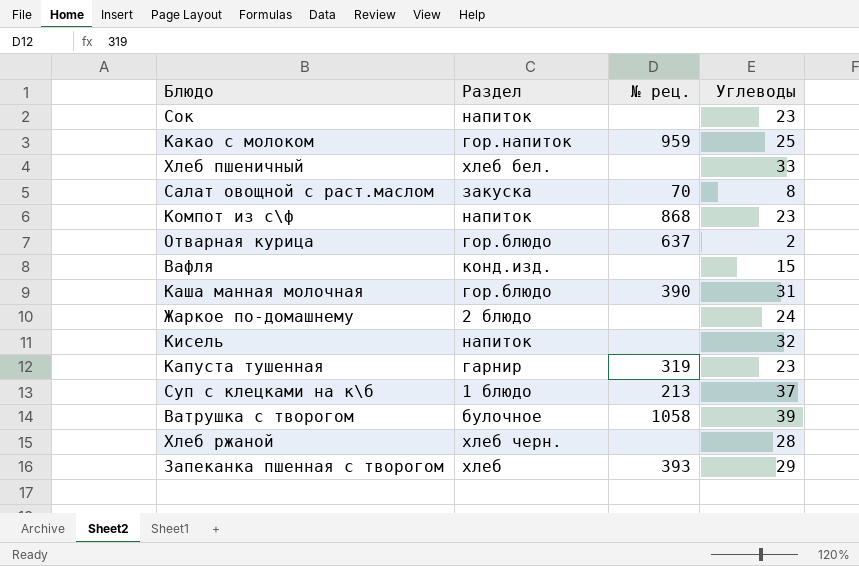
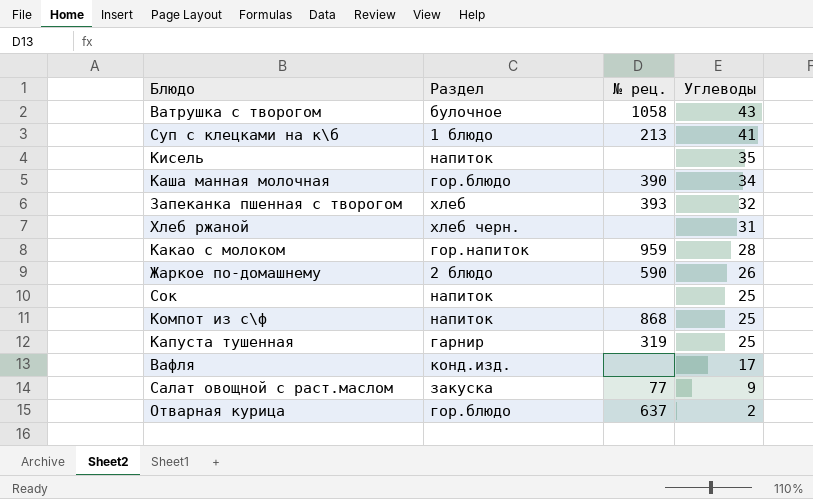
row order: none -> Углеводы descending
row Хлеб пшеничный: хлеб бел. | none | 33 -> none
Ватрушка с творогом | Углеводы: 39 -> 43
Суп с клецками на к\б | Углеводы: 37 -> 41
Кисель | Углеводы: 32 -> 35
Каша манная молочная | Углеводы: 31 -> 34
Запеканка пшенная с творогом | Углеводы: 29 -> 32
Хлеб ржаной | Углеводы: 28 -> 31
Какао с молоком | Углеводы: 25 -> 28
Жаркое по-домашнему | № рец.: none -> 590
Жаркое по-домашнему | Углеводы: 24 -> 26
Сок | Углеводы: 23 -> 25
Компот из с\ф | Углеводы: 23 -> 25
Капуста тушенная | Углеводы: 23 -> 25
Вафля | Углеводы: 15 -> 17
Салат овощной с раст.маслом | № рец.: 70 -> 77
Салат овощной с раст.маслом | Углеводы: 8 -> 9

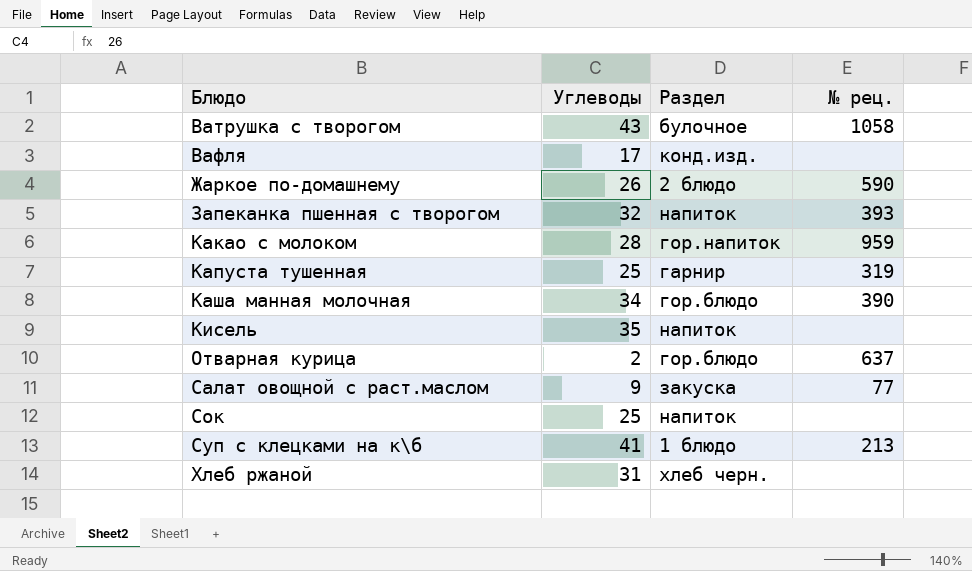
row order: Углеводы descending -> Блюдо ascending
column Углеводы | position: 4 -> 2
row Компот из с\ф: напиток | 868 | 25 -> none
Запеканка пшенная с творогом | Раздел: хлеб -> напиток

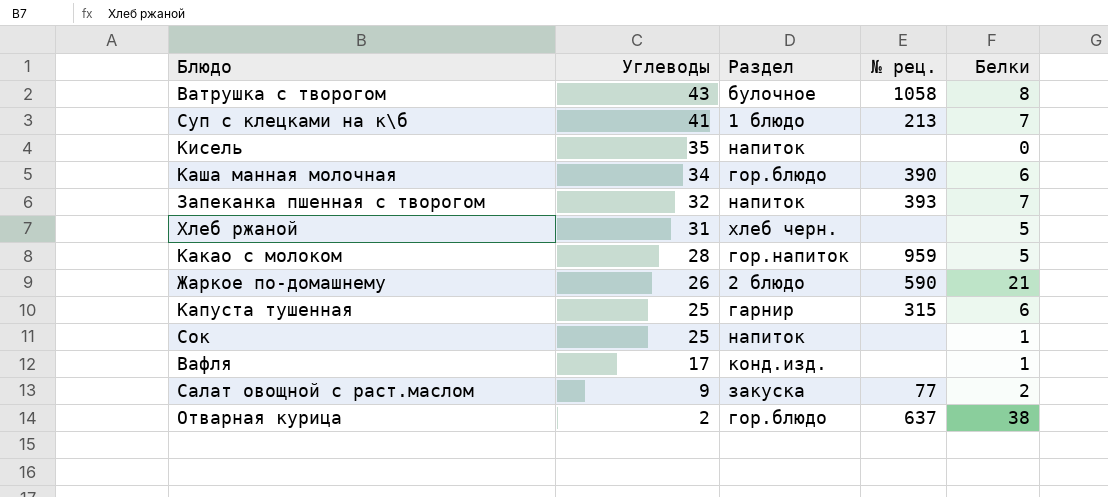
row order: Блюдо ascending -> Углеводы descending
column Белки | position: none -> 5
Капуста тушенная | № рец.: 319 -> 315

